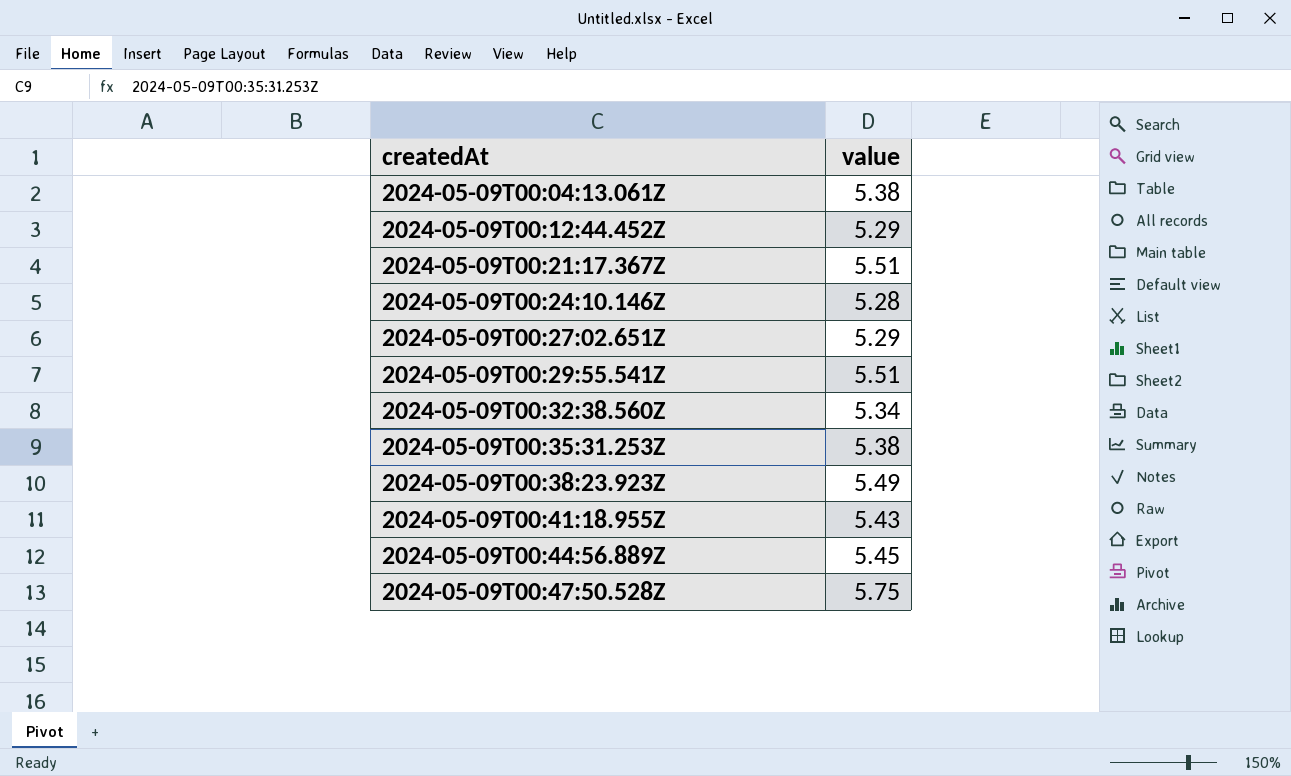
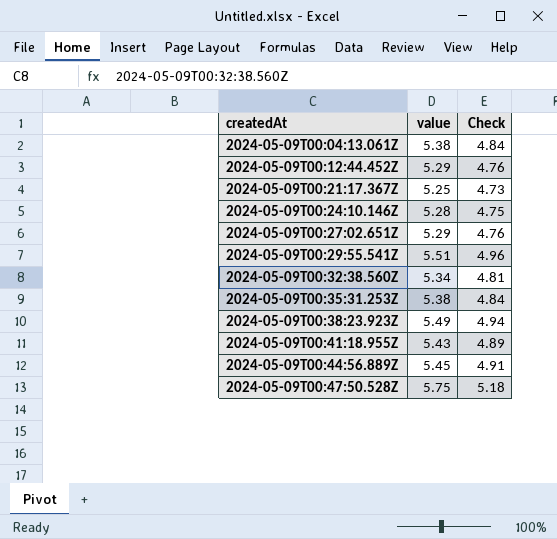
column Check | formula: none -> [value] * 0.9
2024-05-09T00:21:17.367Z | value: 5.51 -> 5.25

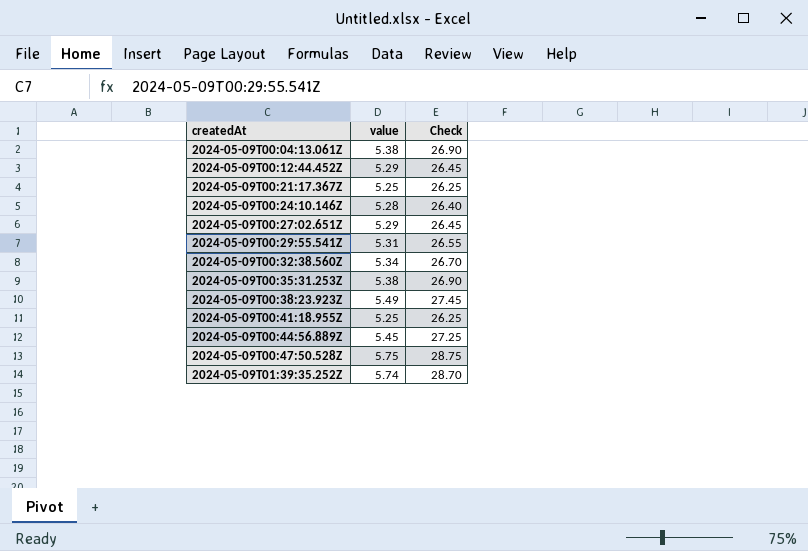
column Check | formula: [value] * 0.9 -> [value] * 5
2024-05-09T00:29:55.541Z | value: 5.51 -> 5.31
2024-05-09T00:41:18.955Z | value: 5.43 -> 5.25
row 2024-05-09T01:39:35.252Z: none -> 5.74 | 28.70

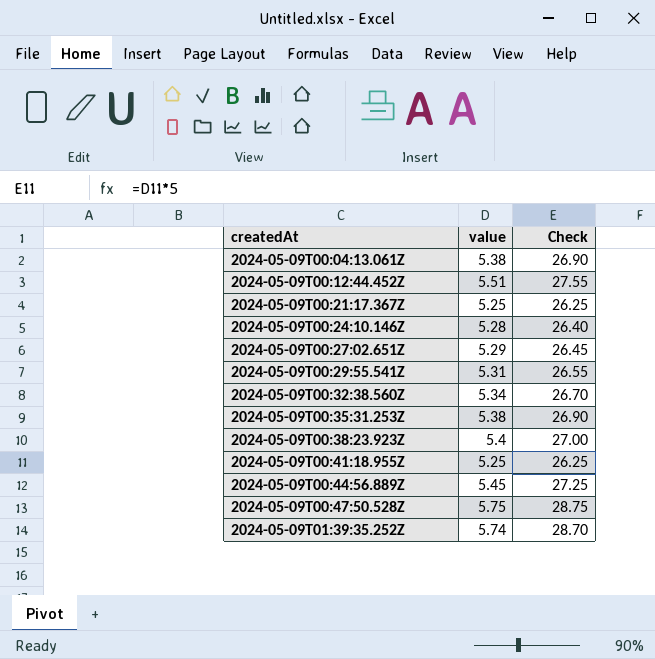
2024-05-09T00:12:44.452Z | value: 5.29 -> 5.51
2024-05-09T00:12:44.452Z | Check: 26.45 -> 27.55
2024-05-09T00:38:23.923Z | value: 5.49 -> 5.4
2024-05-09T00:38:23.923Z | Check: 27.45 -> 27.00

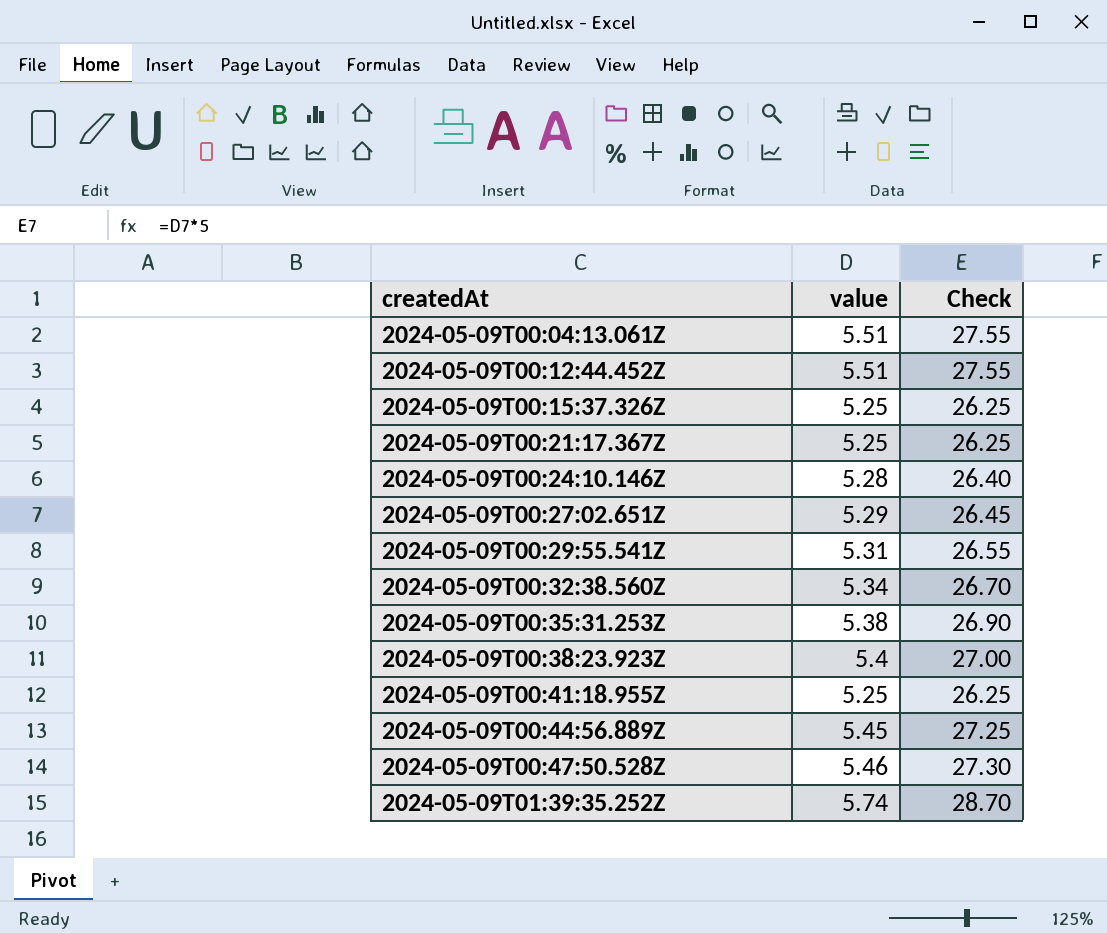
2024-05-09T00:04:13.061Z | value: 5.38 -> 5.51
2024-05-09T00:04:13.061Z | Check: 26.90 -> 27.55
row 2024-05-09T00:15:37.326Z: none -> 5.25 | 26.25
2024-05-09T00:47:50.528Z | value: 5.75 -> 5.46
2024-05-09T00:47:50.528Z | Check: 28.75 -> 27.30

